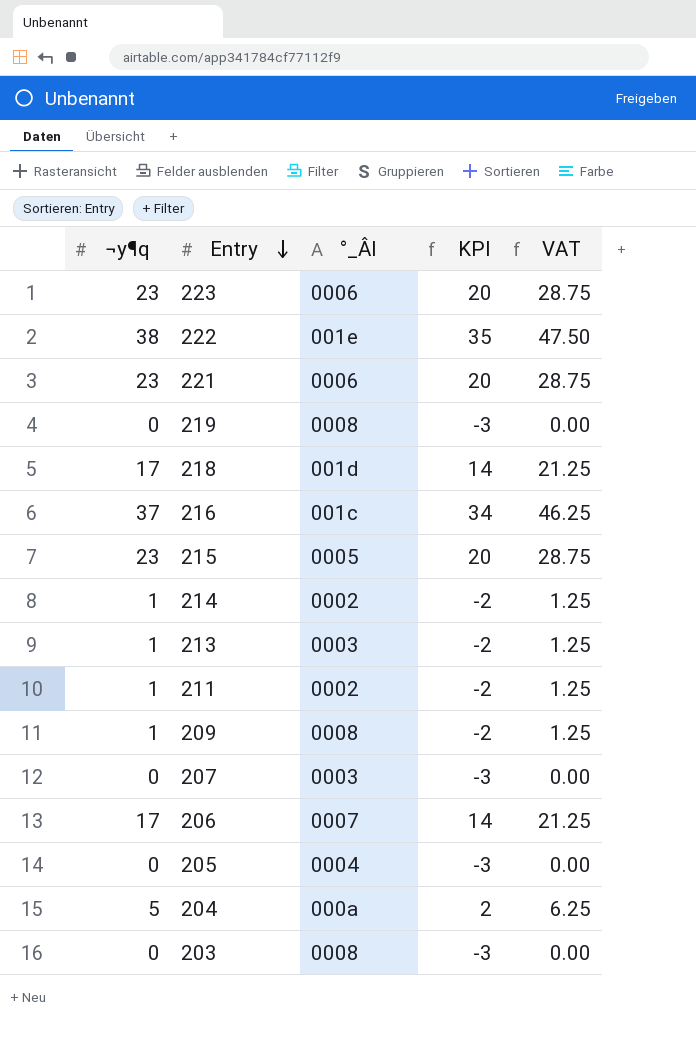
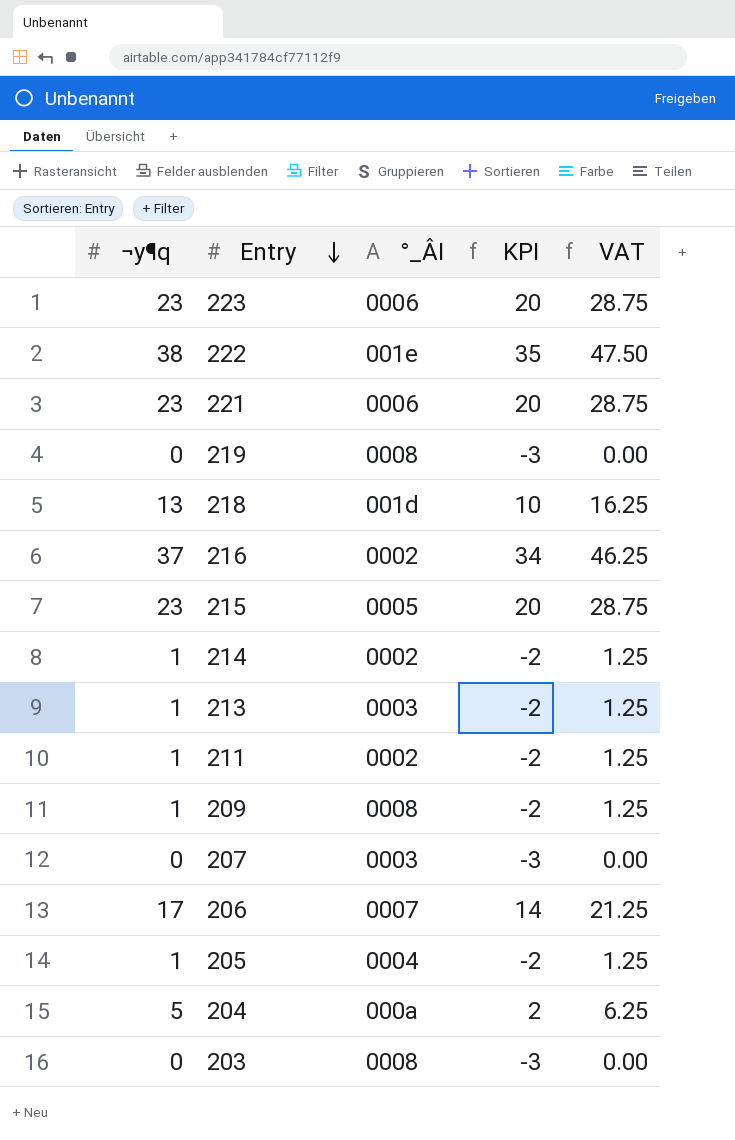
218 | ¬y¶q: 17 -> 13
218 | KPI: 14 -> 10
218 | VAT: 21.25 -> 16.25
216 | °_ÂI: 001c -> 0002
205 | ¬y¶q: 0 -> 1
205 | KPI: -3 -> -2
205 | VAT: 0.00 -> 1.25

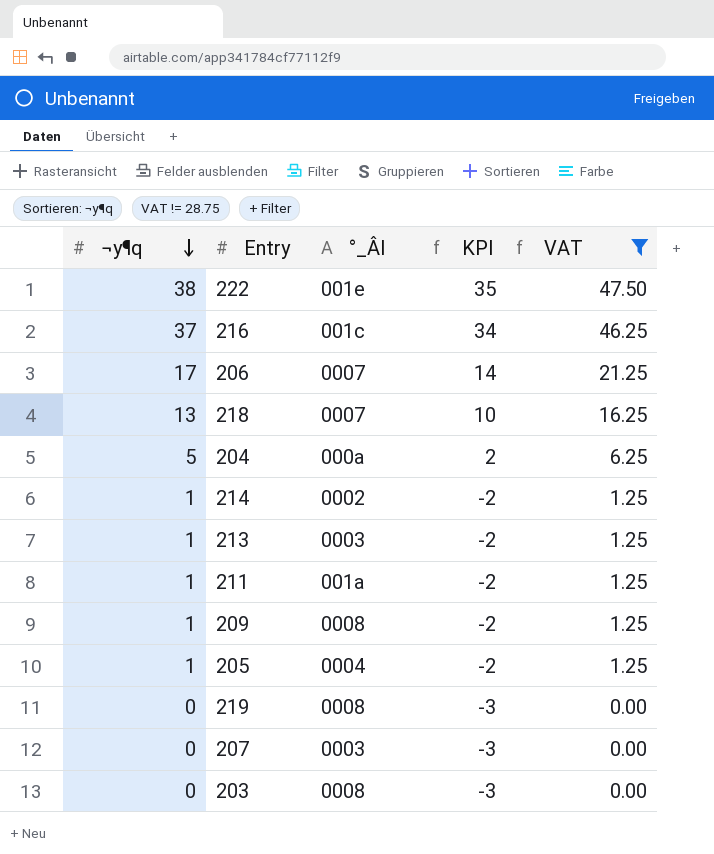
filter: none -> VAT != 28.75
row order: Entry descending -> ¬y¶q descending
216 | °_ÂI: 0002 -> 001c
218 | °_ÂI: 001d -> 0007
211 | °_ÂI: 0002 -> 001a

